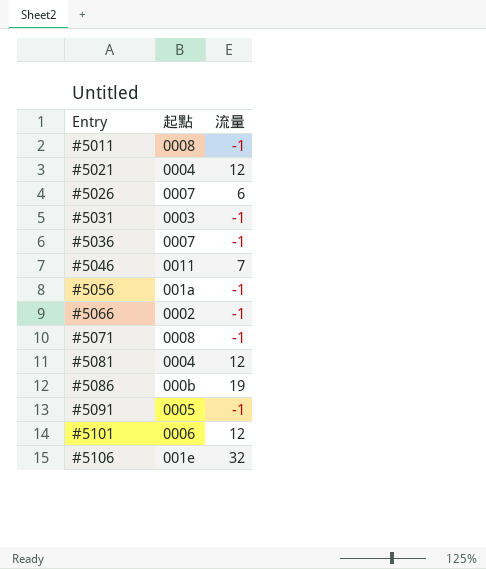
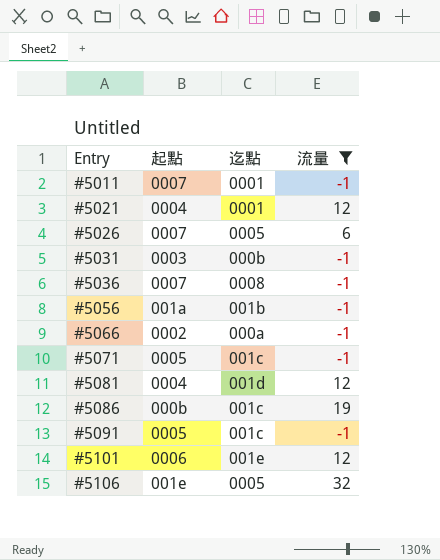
filter: none -> 流量 != 7
column 迄點 | position: none -> 3
#5011 | 起點: 0008 -> 0007
#5071 | 起點: 0008 -> 0005

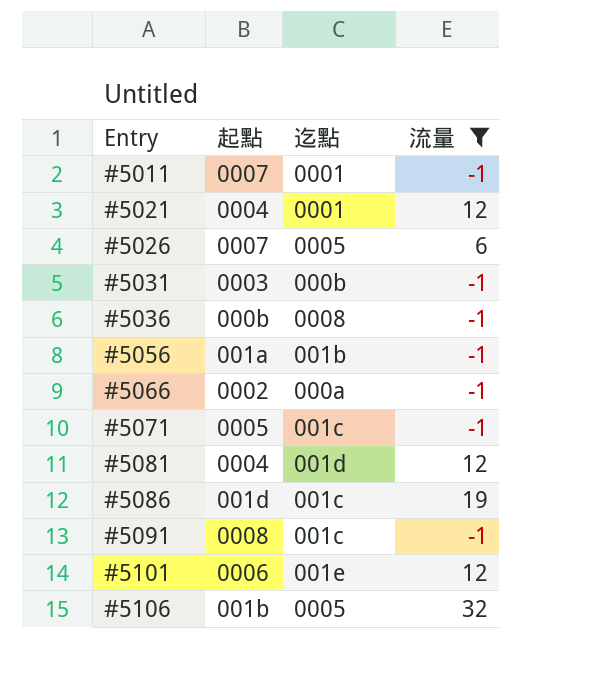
#5036 | 起點: 0007 -> 000b
#5086 | 起點: 000b -> 001d
#5091 | 起點: 0005 -> 0008
#5106 | 起點: 001e -> 001b

